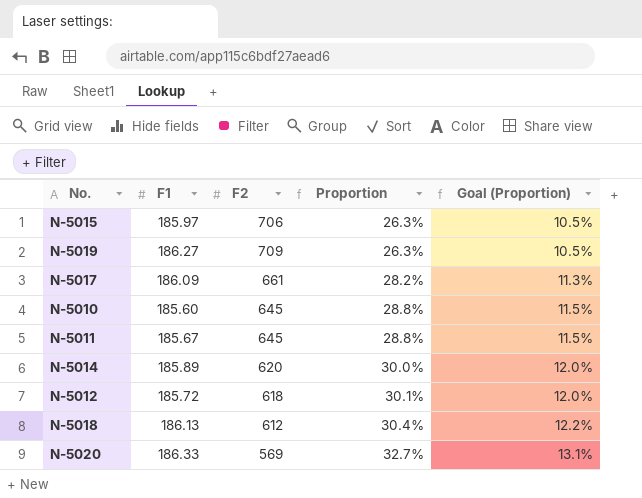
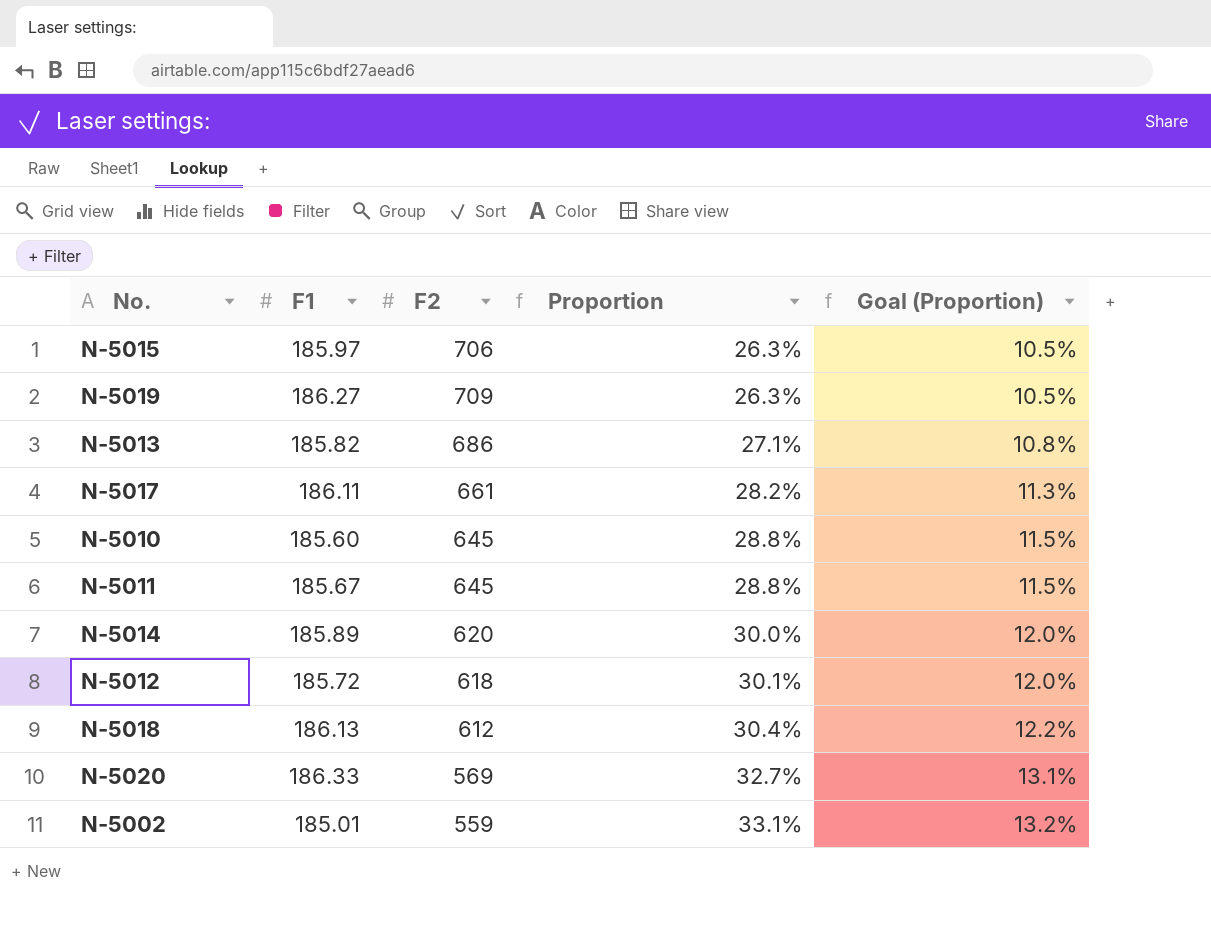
row N-5013: none -> 185.82 | 686 | 27.1% | 10.8%
N-5017 | F1: 186.09 -> 186.11
row N-5002: none -> 185.01 | 559 | 33.1% | 13.2%

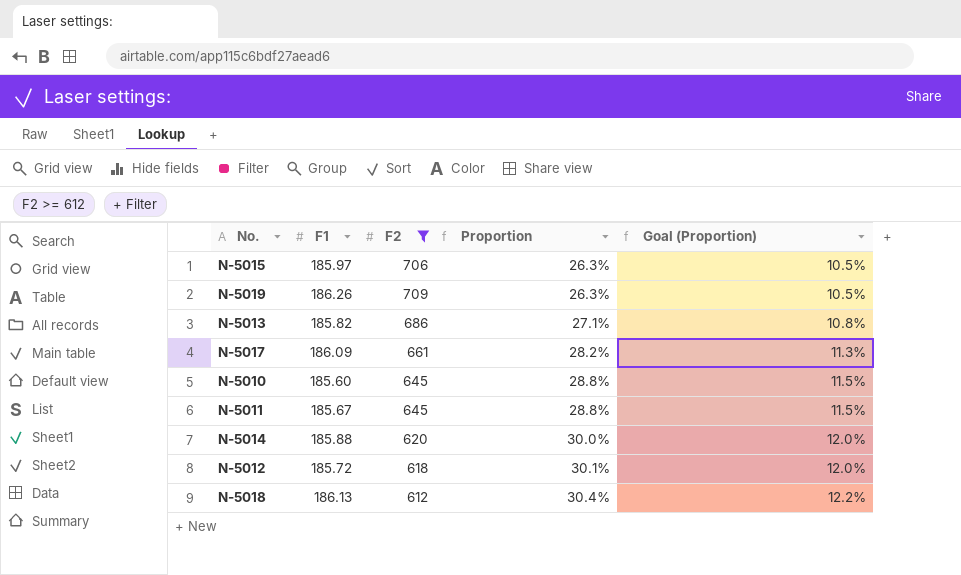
filter: none -> F2 >= 612
N-5019 | F1: 186.27 -> 186.26
N-5017 | F1: 186.11 -> 186.09
N-5014 | F1: 185.89 -> 185.88

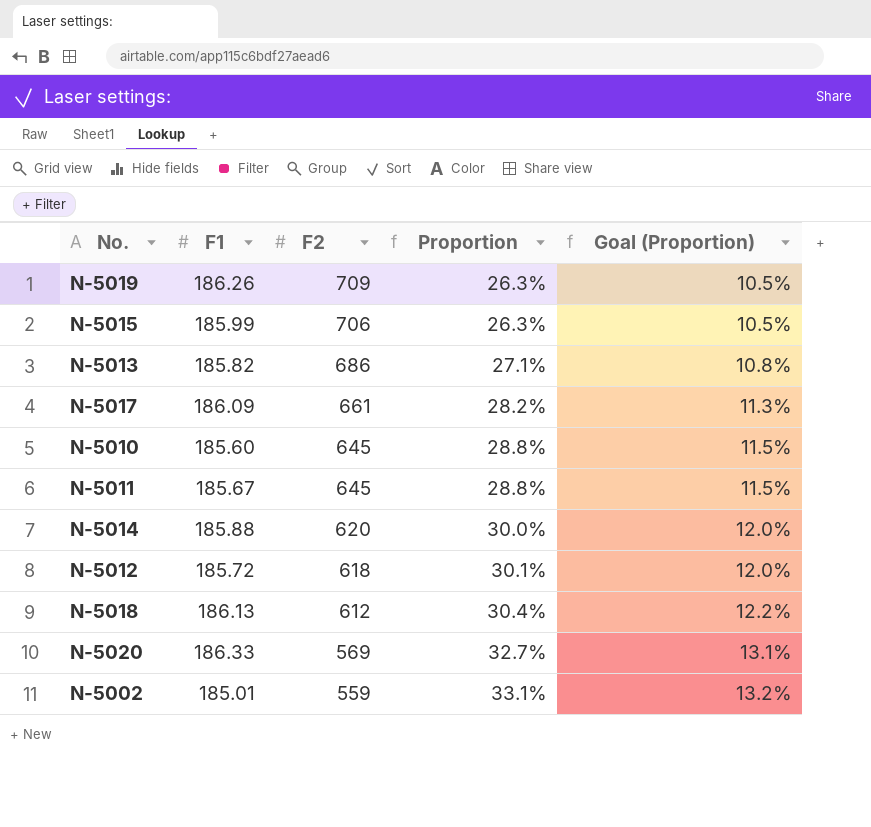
filter: F2 >= 612 -> none
row order: Proportion ascending -> F2 descending
N-5015 | F1: 185.97 -> 185.99

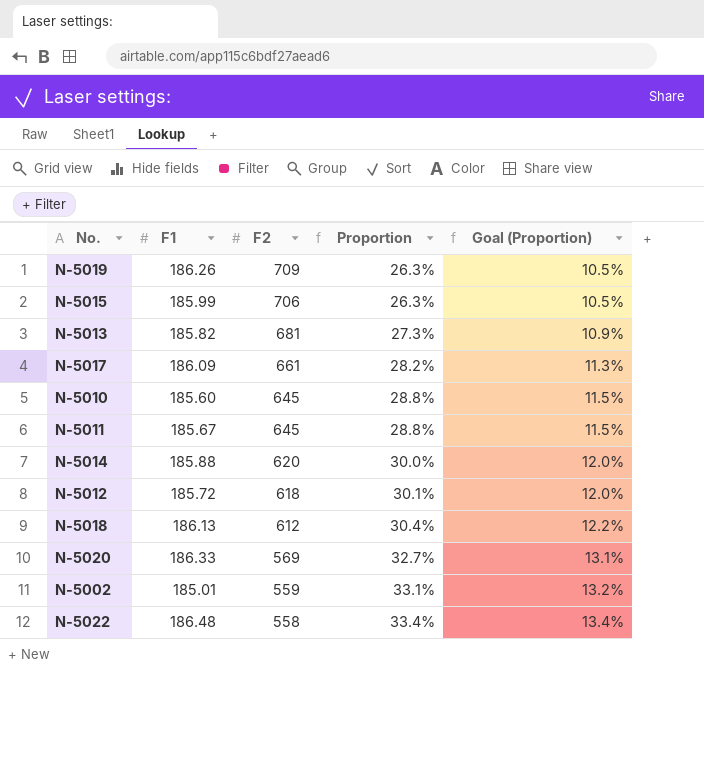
N-5013 | F2: 686 -> 681
N-5013 | Proportion: 27.1% -> 27.3%
N-5013 | Goal (Proportion): 10.8% -> 10.9%
row N-5022: none -> 186.48 | 558 | 33.4% | 13.4%

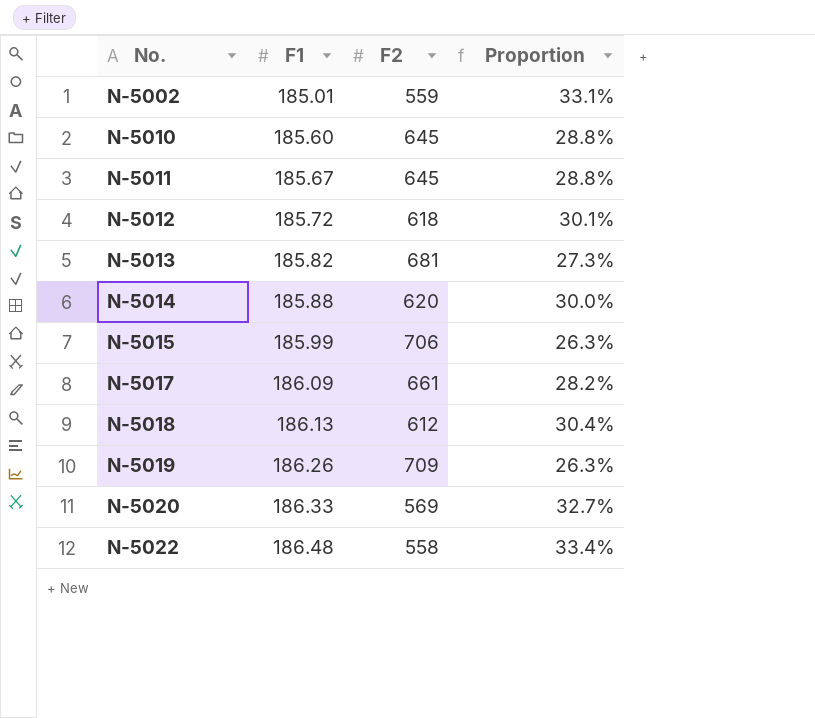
row order: F2 descending -> No. ascending
column Goal (Proportion) | formula: [Proportion] * 0.4 -> none

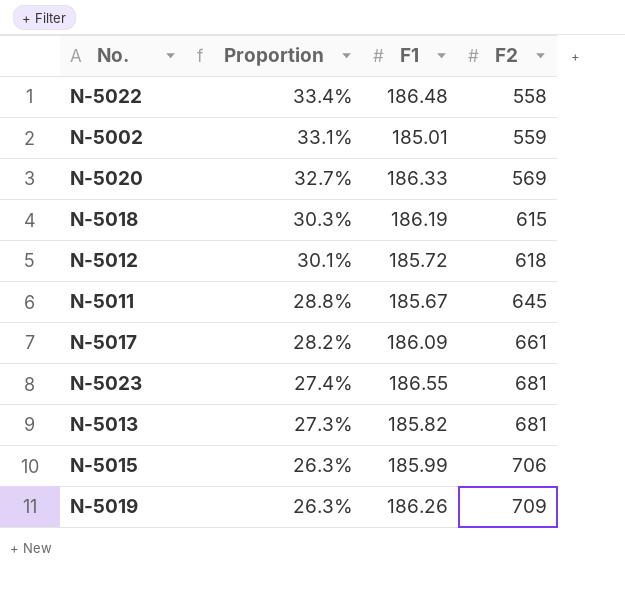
row order: No. ascending -> Proportion descending
column Proportion | position: 4 -> 2
row N-5010: 185.60 | 645 | 28.8% -> none
row N-5014: 185.88 | 620 | 30.0% -> none
N-5018 | Proportion: 30.4% -> 30.3%
N-5018 | F1: 186.13 -> 186.19
N-5018 | F2: 612 -> 615
row N-5023: none -> 27.4% | 186.55 | 681

